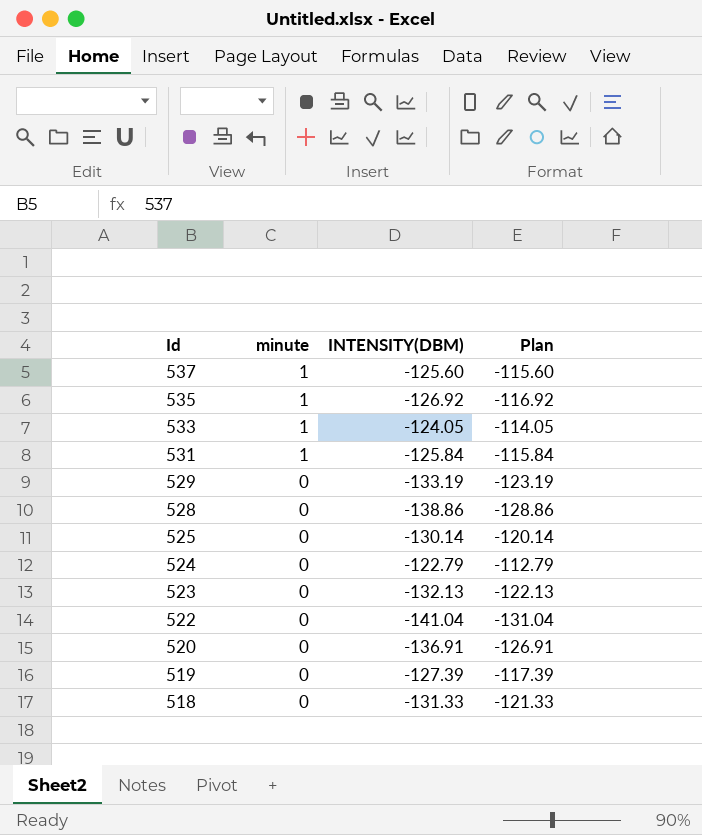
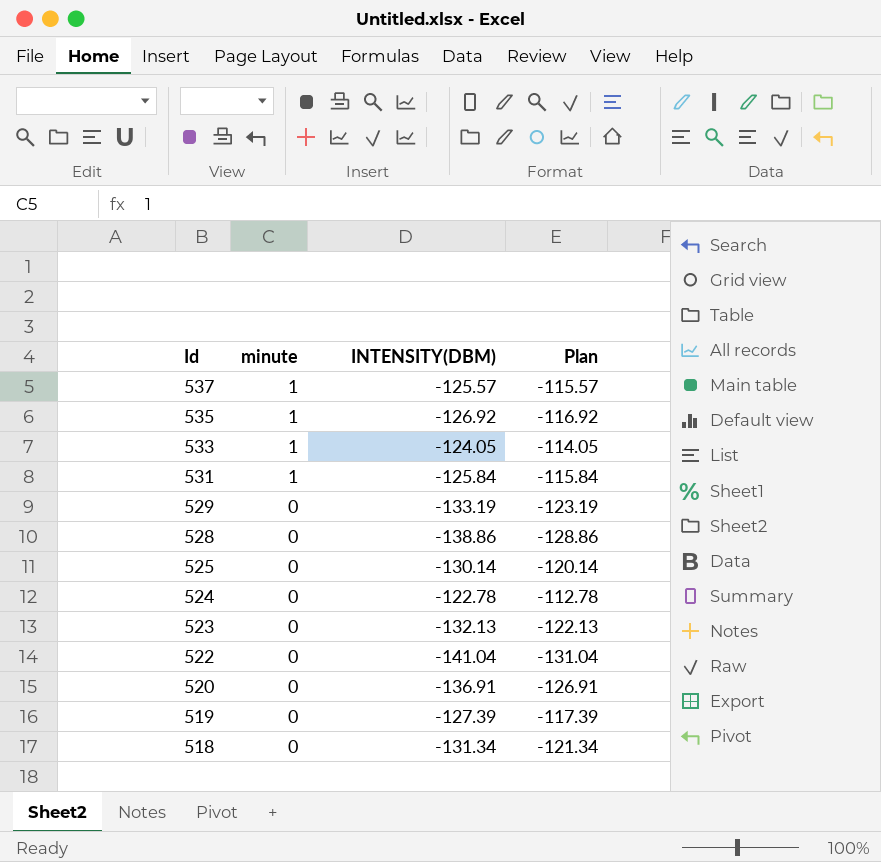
537 | INTENSITY(DBM): -125.60 -> -125.57
537 | Plan: -115.60 -> -115.57
524 | INTENSITY(DBM): -122.79 -> -122.78
524 | Plan: -112.79 -> -112.78
518 | INTENSITY(DBM): -131.33 -> -131.34
518 | Plan: -121.33 -> -121.34

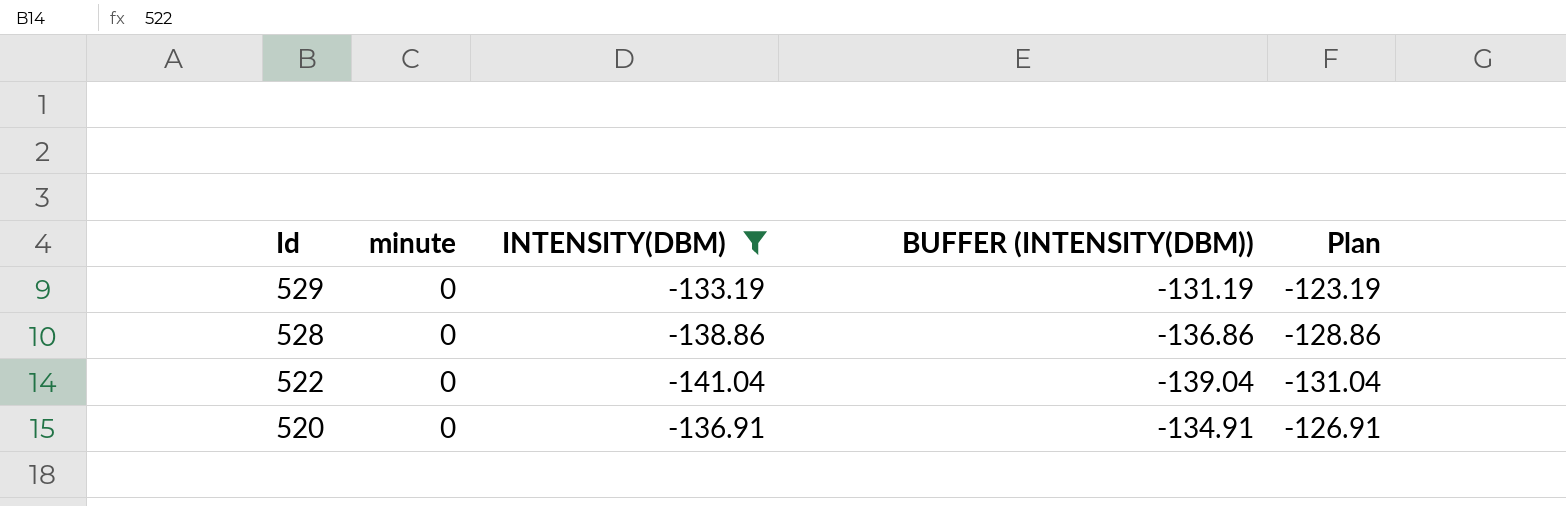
filter: none -> INTENSITY(DBM) <= -133.19
column BUFFER (INTENSITY(DBM)) | formula: none -> [INTENSITY(DBM)] + 2

